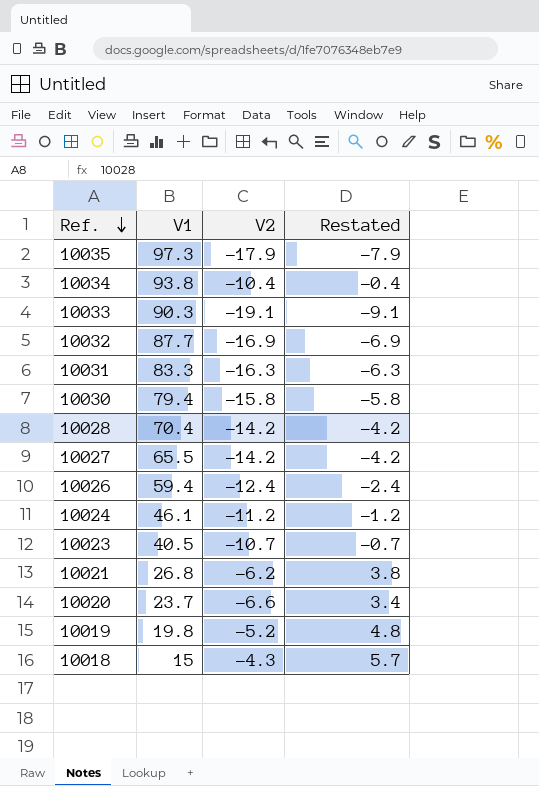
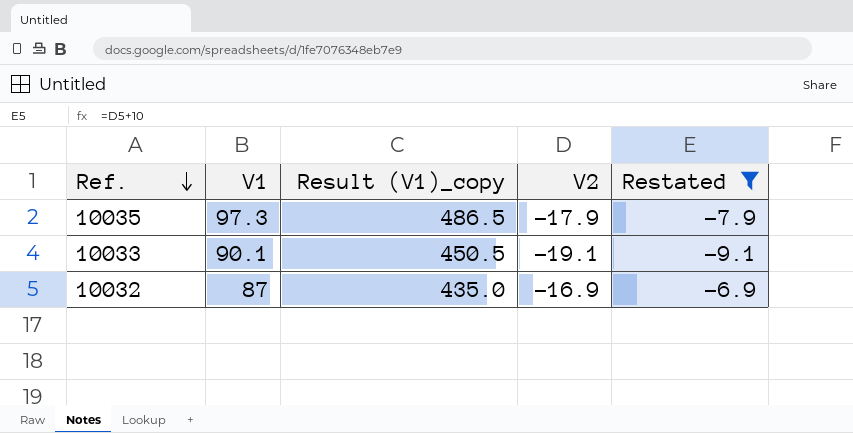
filter: none -> Restated <= -6.9
column Result (V1)_copy | formula: none -> [V1] * 5
10033 | V1: 90.3 -> 90.1
10032 | V1: 87.7 -> 87

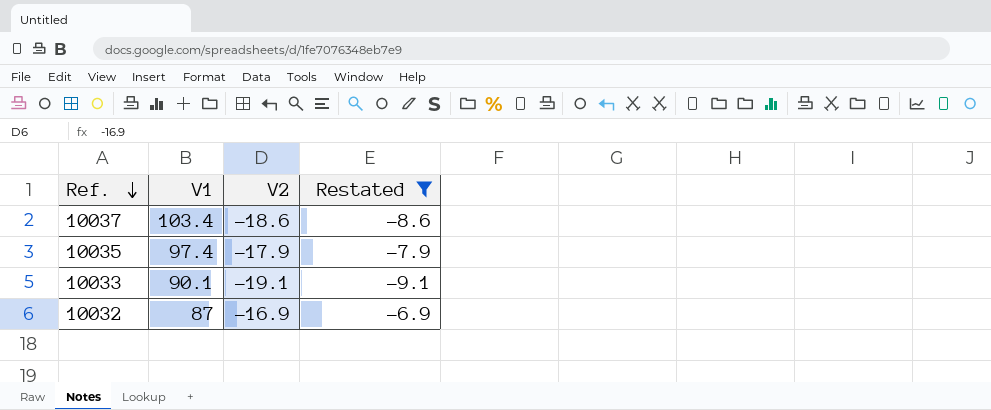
column Result (V1)_copy | formula: [V1] * 5 -> none
row 10037: none -> 103.4 | -18.6 | -8.6
10035 | V1: 97.3 -> 97.4

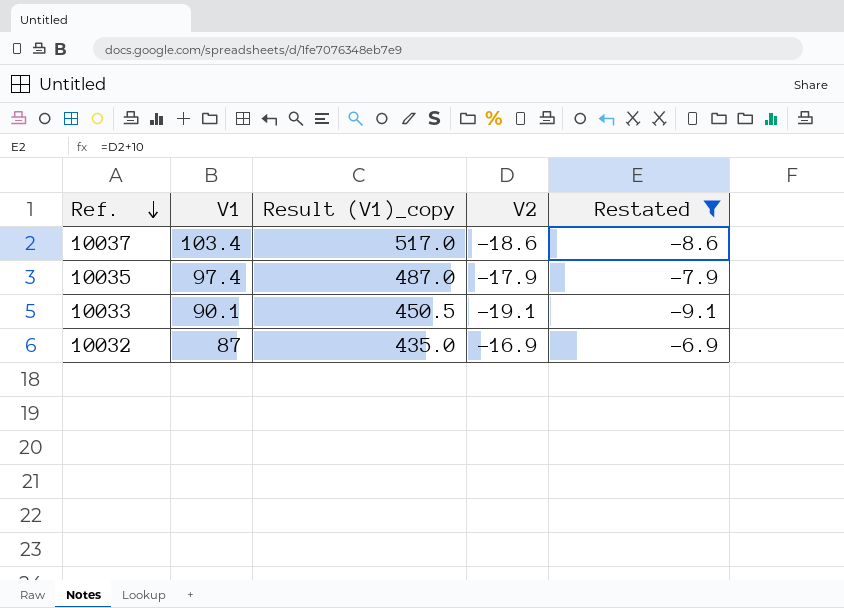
column Result (V1)_copy | formula: none -> [V1] * 5

